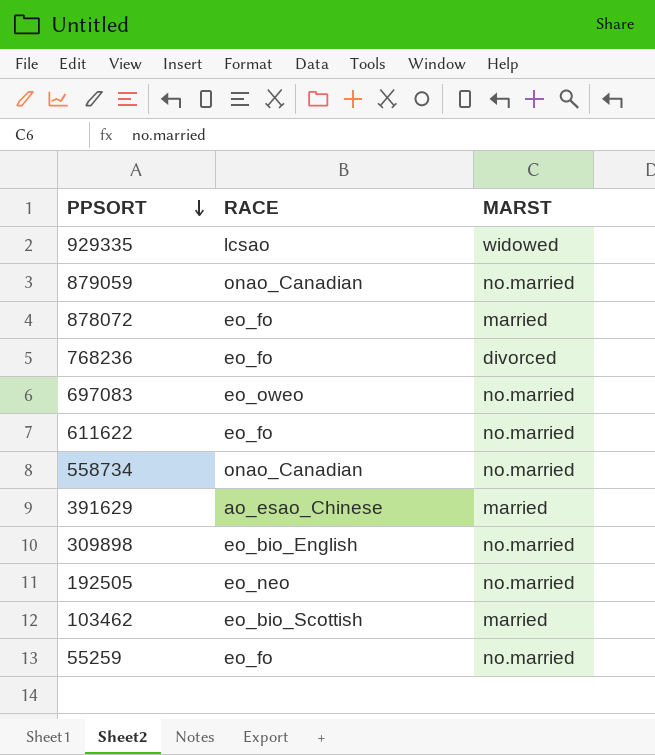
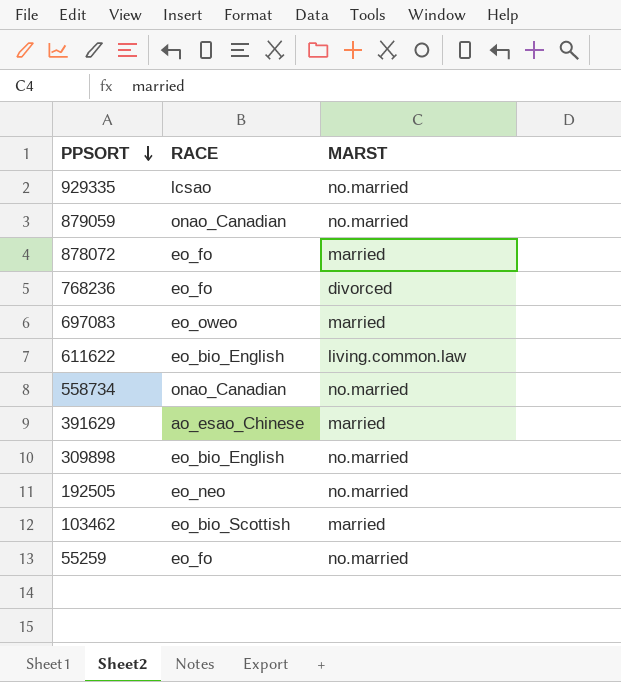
929335 | MARST: widowed -> no.married
697083 | MARST: no.married -> married
611622 | RACE: eo_fo -> eo_bio_English
611622 | MARST: no.married -> living.common.law

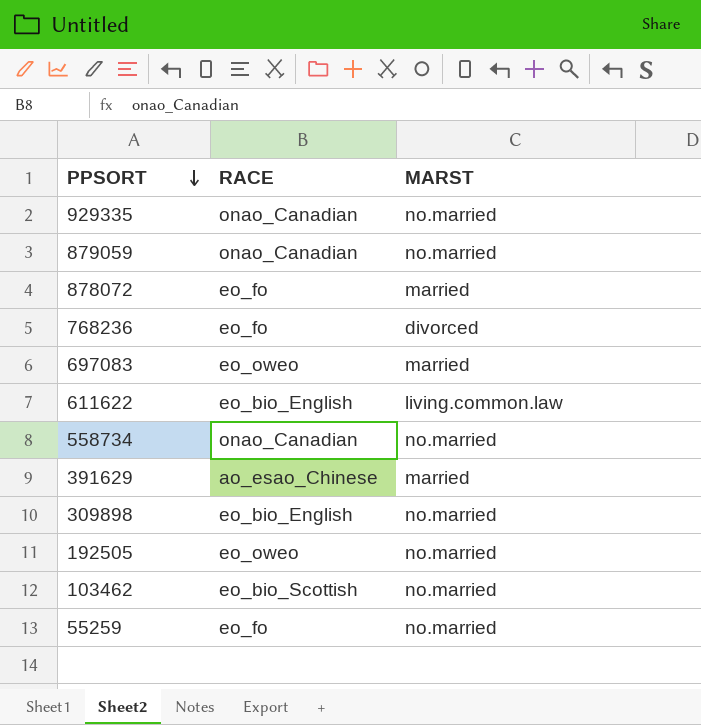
929335 | RACE: lcsao -> onao_Canadian
192505 | RACE: eo_neo -> eo_oweo
103462 | MARST: married -> no.married

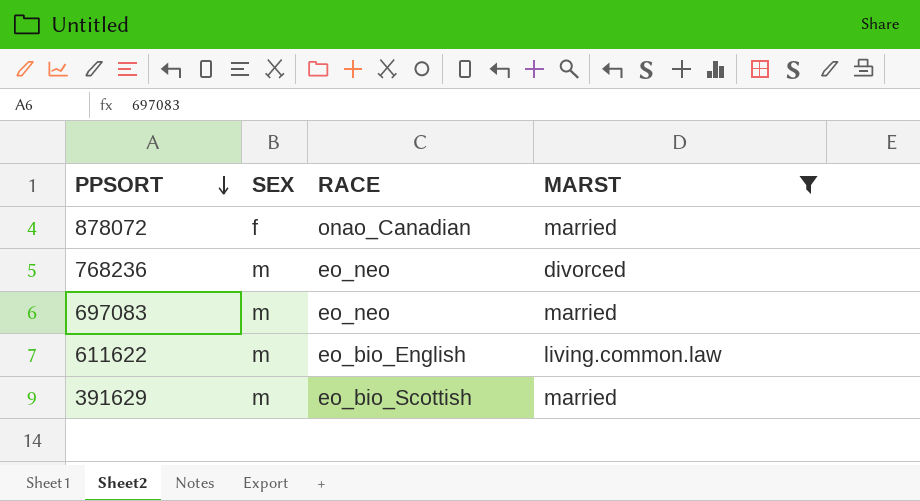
filter: none -> MARST != no.married
column SEX | position: none -> 2
878072 | RACE: eo_fo -> onao_Canadian
768236 | RACE: eo_fo -> eo_neo
697083 | RACE: eo_oweo -> eo_neo
391629 | RACE: ao_esao_Chinese -> eo_bio_Scottish

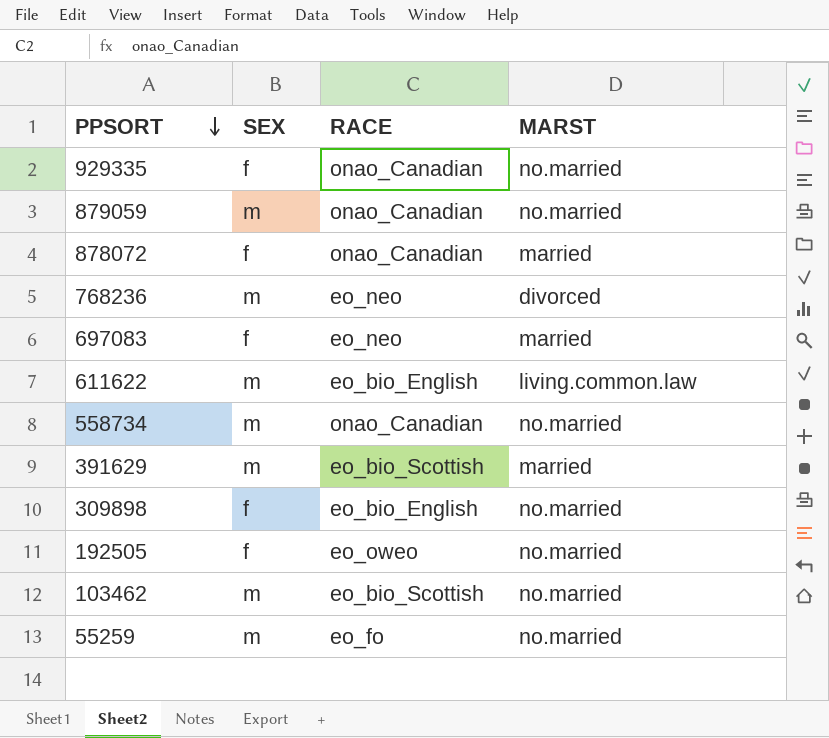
filter: MARST != no.married -> none
697083 | SEX: m -> f

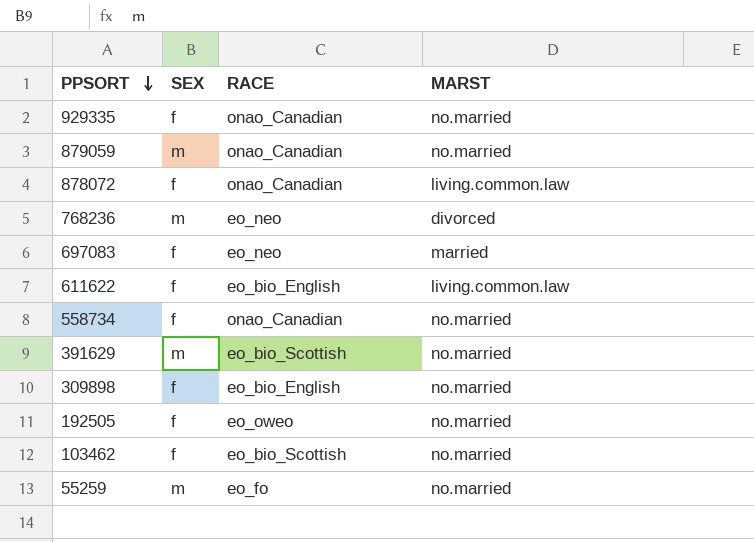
878072 | MARST: married -> living.common.law
611622 | SEX: m -> f
558734 | SEX: m -> f
391629 | MARST: married -> no.married
103462 | SEX: m -> f

